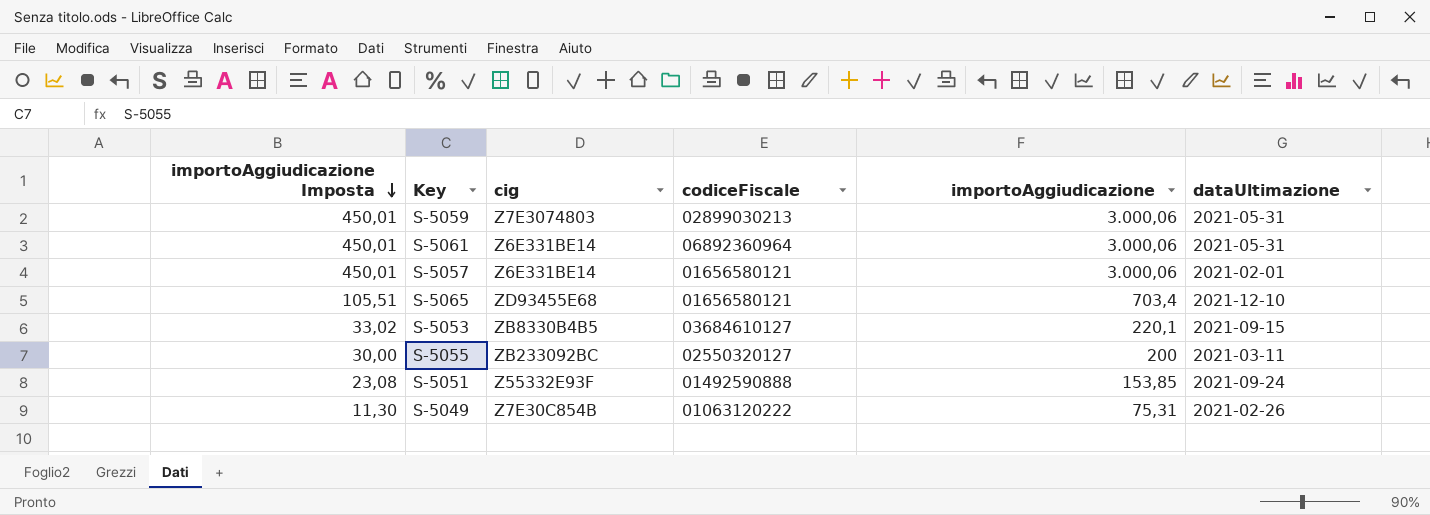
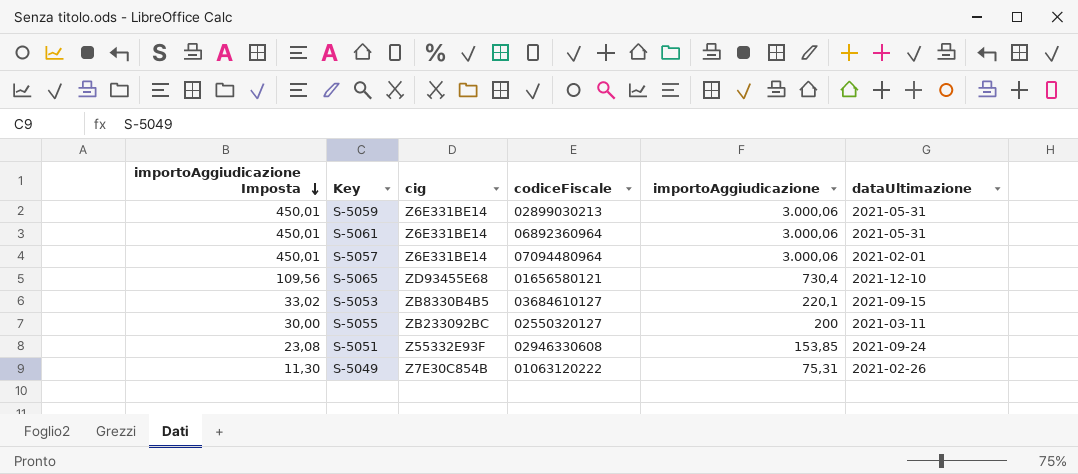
S-5059 | cig: Z7E3074803 -> Z6E331BE14
S-5057 | codiceFiscale: 01656580121 -> 07094480964
S-5065 | importoAggiudicazione Imposta: 105,51 -> 109,56
S-5065 | importoAggiudicazione: 703,4 -> 730,4
S-5051 | codiceFiscale: 01492590888 -> 02946330608

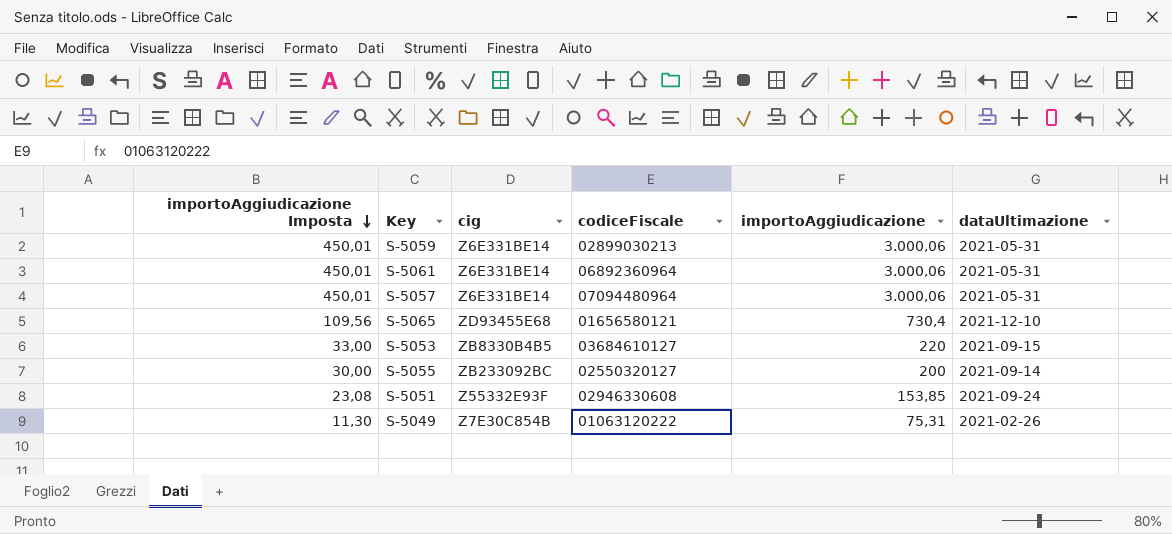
S-5057 | dataUltimazione: 2021-02-01 -> 2021-05-31
S-5053 | importoAggiudicazione Imposta: 33,02 -> 33,00
S-5053 | importoAggiudicazione: 220,1 -> 220
S-5055 | dataUltimazione: 2021-03-11 -> 2021-09-14

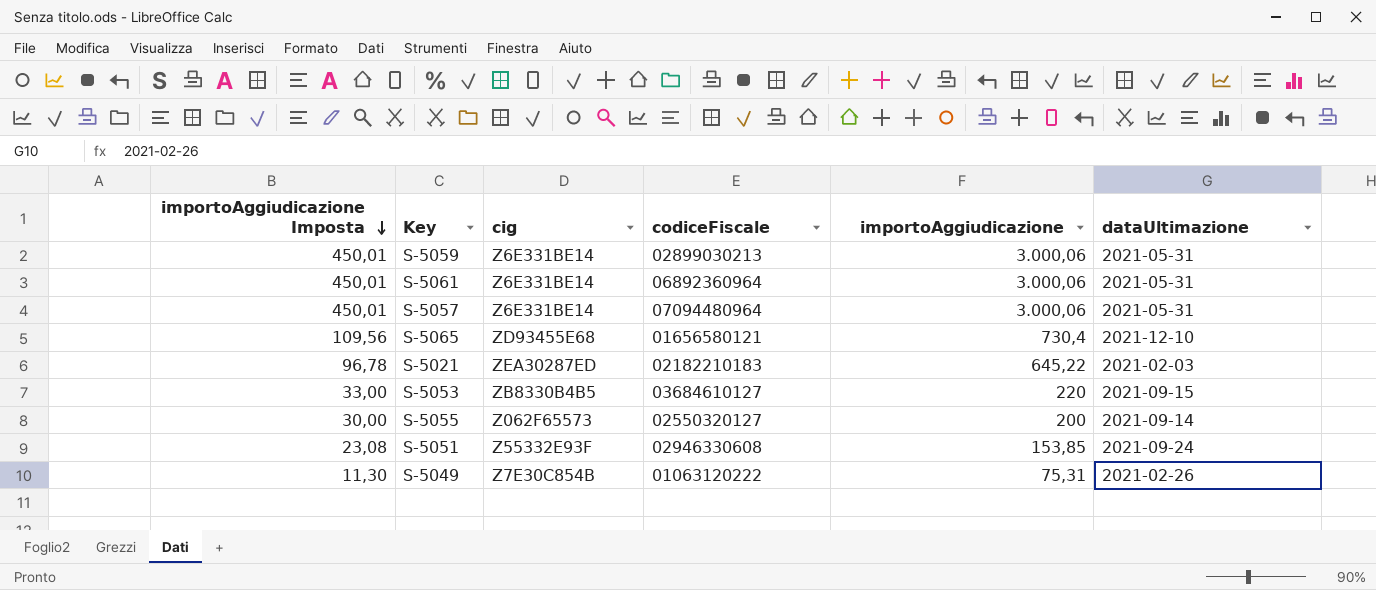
row S-5021: none -> 96,78 | ZEA30287ED | 02182210183 | 645,22 | 2021-02-03
S-5055 | cig: ZB233092BC -> Z062F65573

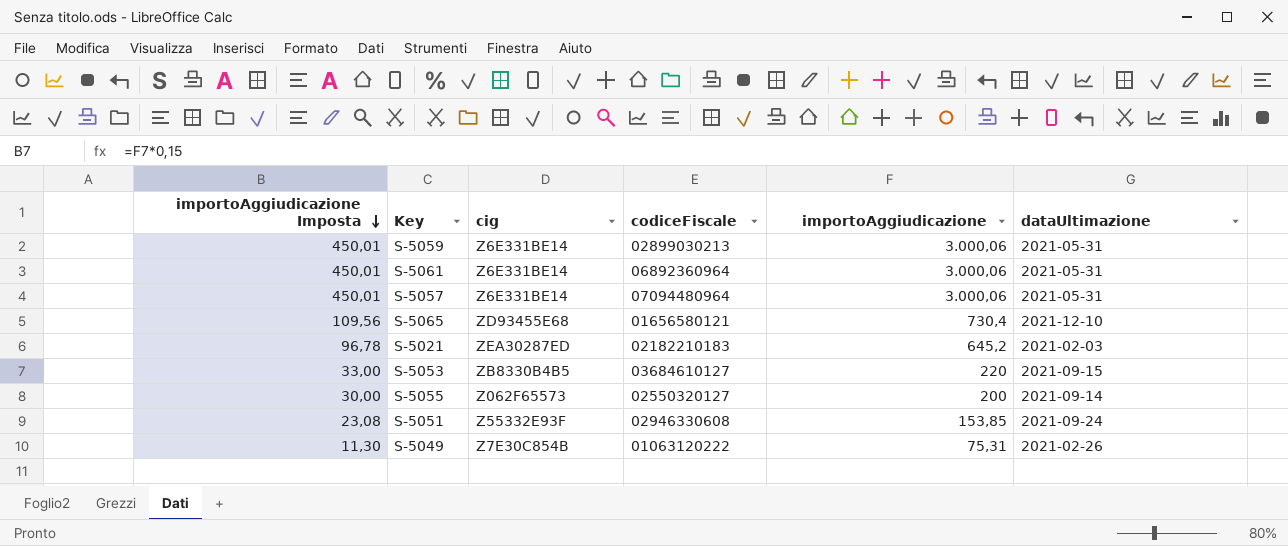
S-5021 | importoAggiudicazione: 645,22 -> 645,2

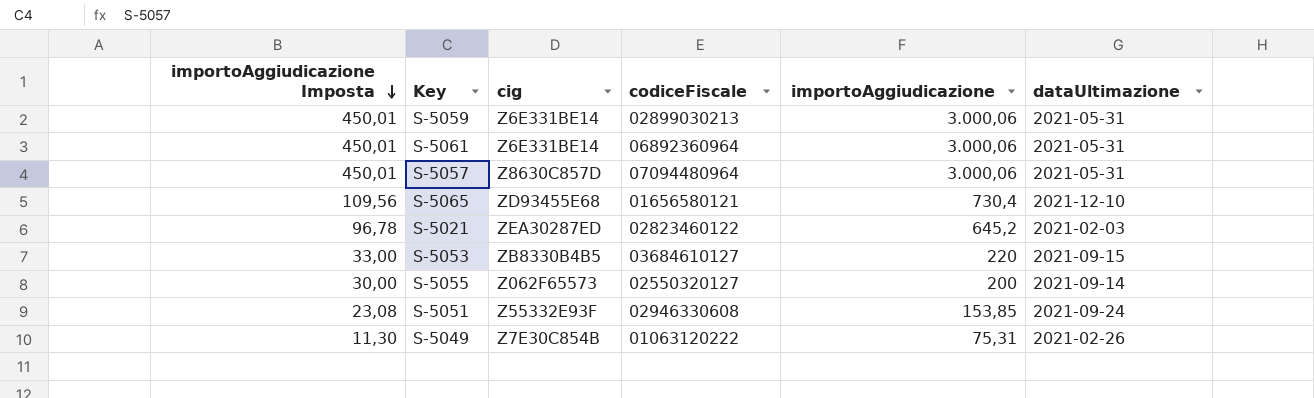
S-5057 | cig: Z6E331BE14 -> Z8630C857D
S-5021 | codiceFiscale: 02182210183 -> 02823460122

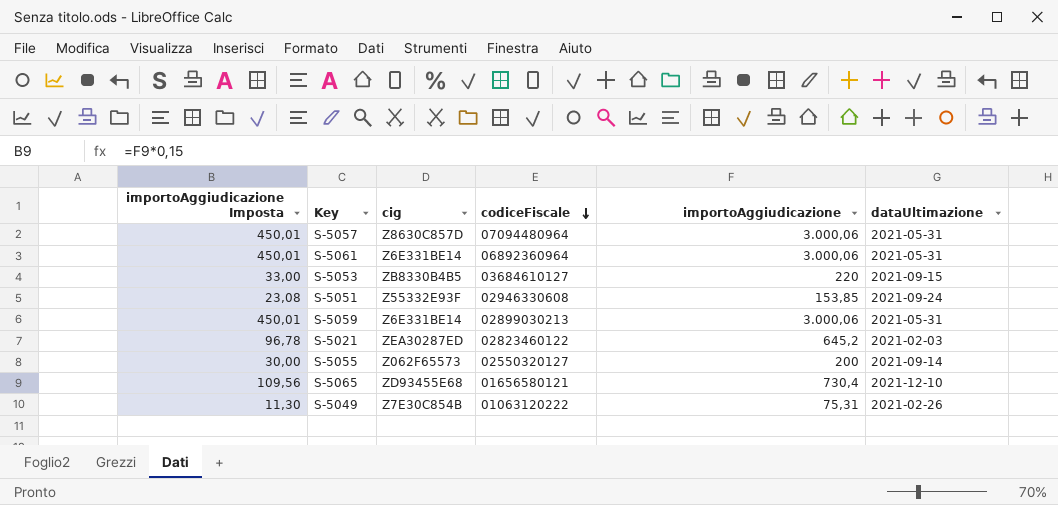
row order: importoAggiudicazione Imposta descending -> codiceFiscale descending

